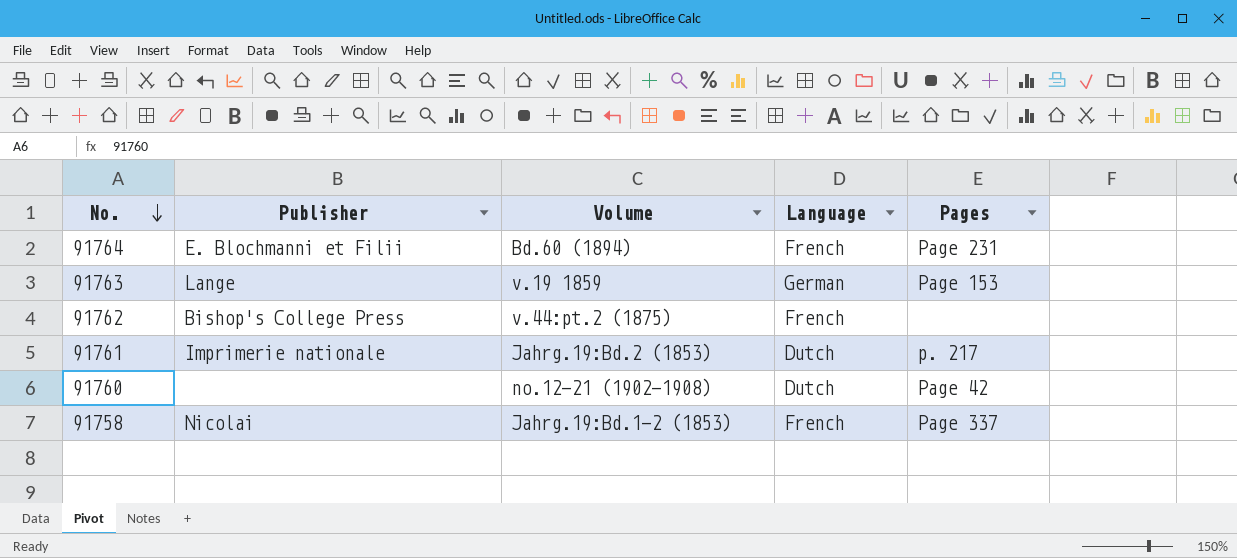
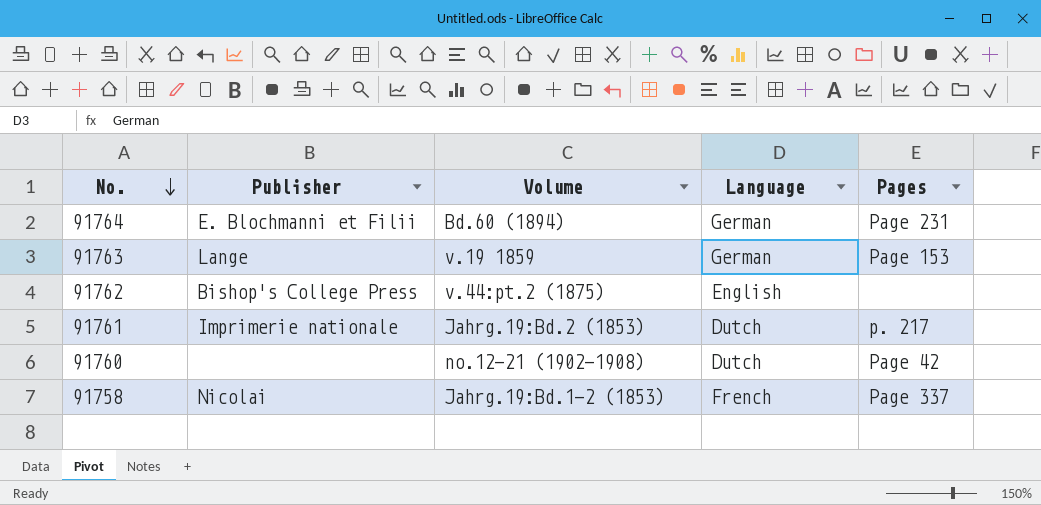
91764 | Language: French -> German
91762 | Language: French -> English

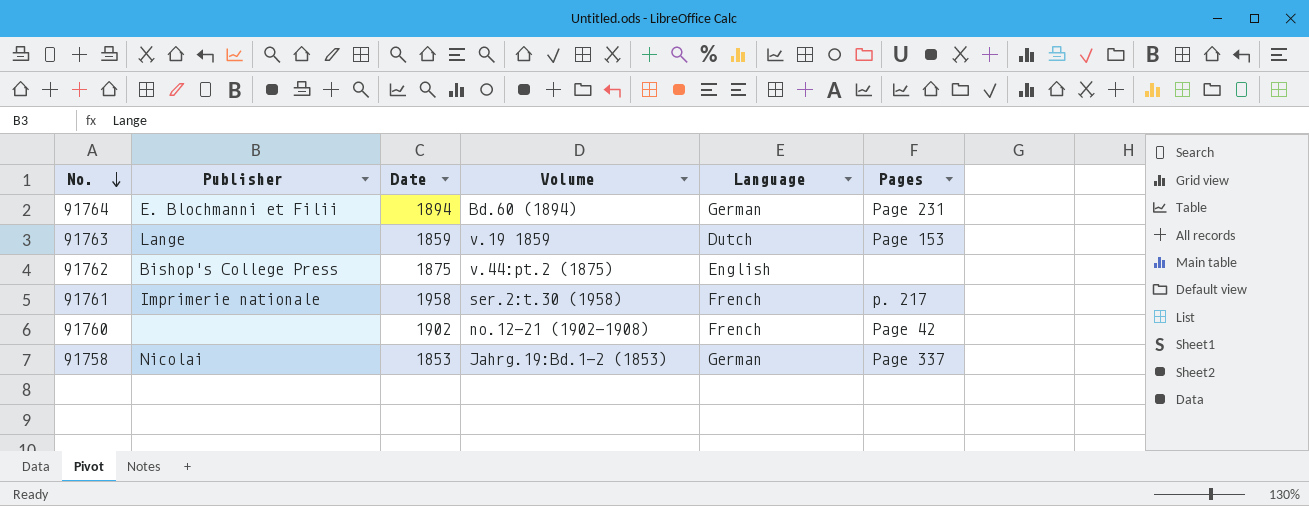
column Date | position: none -> 3
91763 | Language: German -> Dutch
91761 | Volume: Jahrg.19:Bd.2 (1853) -> ser.2:t.30 (1958)
91761 | Language: Dutch -> French
91760 | Language: Dutch -> French
91758 | Language: French -> German

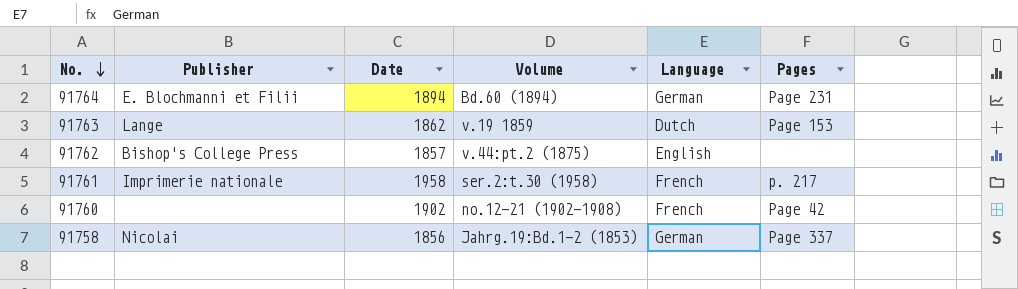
91763 | Date: 1859 -> 1862
91762 | Date: 1875 -> 1857
91758 | Date: 1853 -> 1856

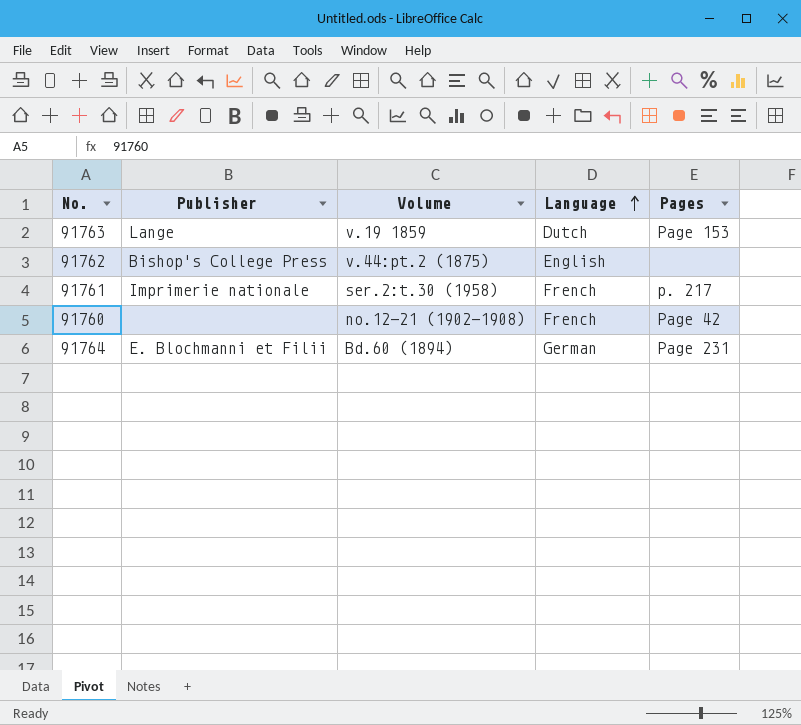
row order: No. descending -> Language ascending
column Date | position: 3 -> none
row 91758: Nicolai | 1856 | Jahrg.19:Bd.1-2 (1853) | German | Page 337 -> none

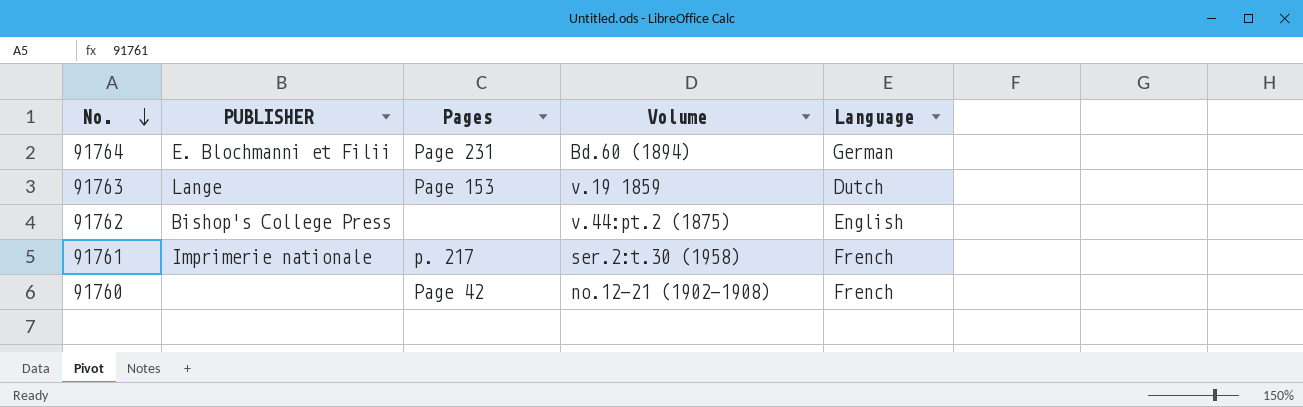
row order: Language ascending -> No. descending
column name: Publisher -> PUBLISHER
column Pages | position: 5 -> 3

